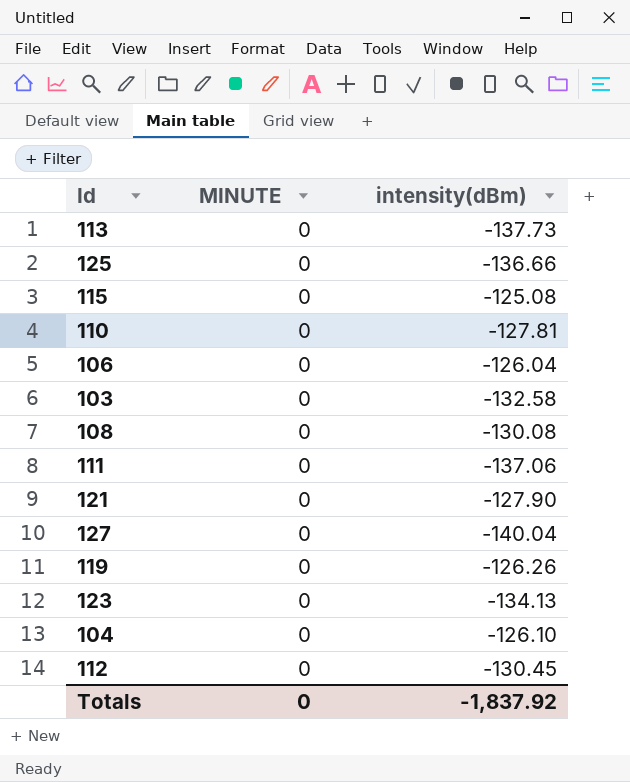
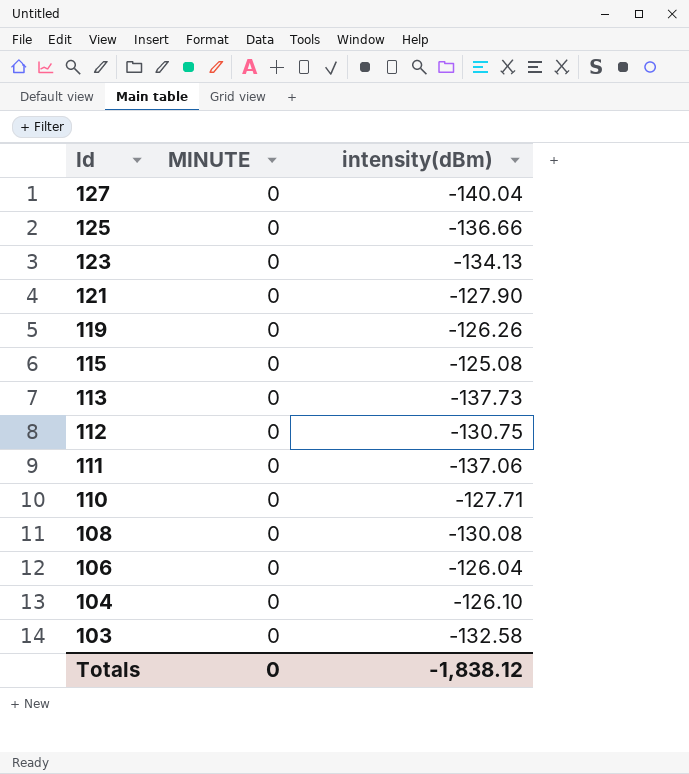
row order: none -> Id descending
112 | intensity(dBm): -130.45 -> -130.75
110 | intensity(dBm): -127.81 -> -127.71
Totals | intensity(dBm): -1,837.92 -> -1,838.12

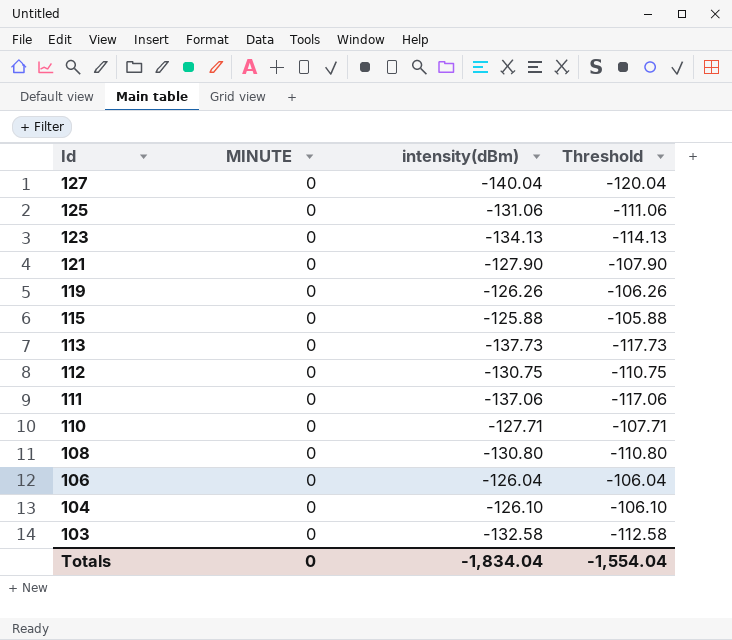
column Threshold | formula: none -> [intensity(dBm)] + 20
125 | intensity(dBm): -136.66 -> -131.06
115 | intensity(dBm): -125.08 -> -125.88
108 | intensity(dBm): -130.08 -> -130.80
Totals | intensity(dBm): -1,838.12 -> -1,834.04

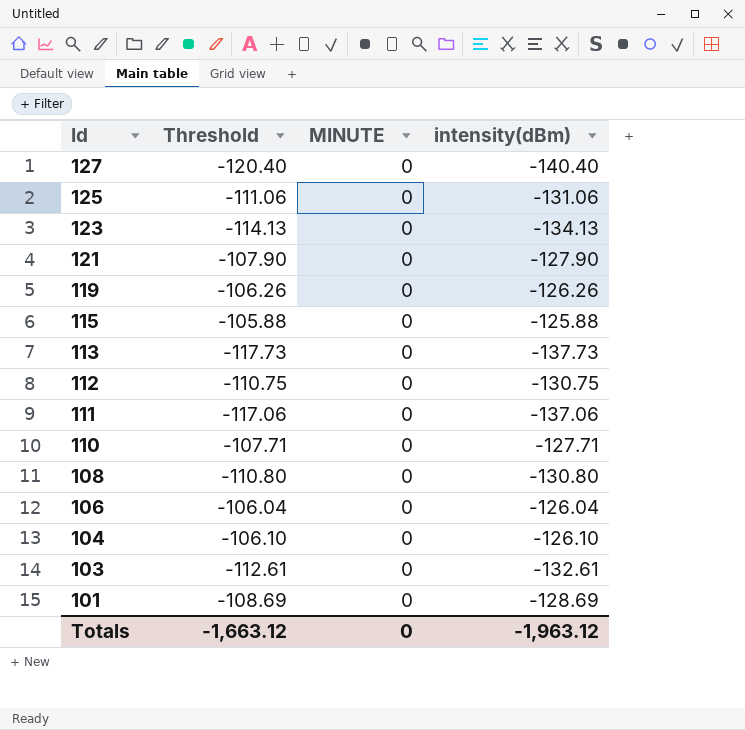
column Threshold | position: 4 -> 2
127 | Threshold: -120.04 -> -120.40
127 | intensity(dBm): -140.04 -> -140.40
103 | Threshold: -112.58 -> -112.61
103 | intensity(dBm): -132.58 -> -132.61
row 101: none -> -108.69 | 0 | -128.69
Totals | Threshold: -1,554.04 -> -1,663.12
Totals | intensity(dBm): -1,834.04 -> -1,963.12

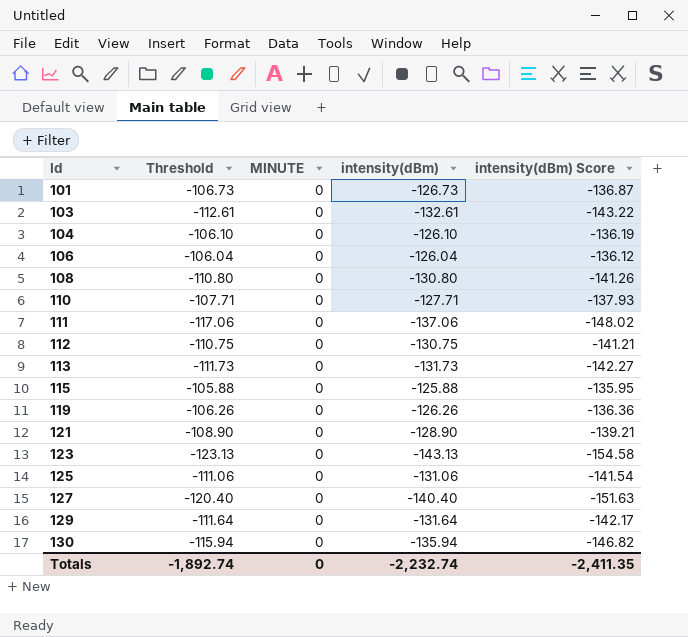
row order: Id descending -> Id ascending
column intensity(dBm) Score | formula: none -> [intensity(dBm)] * 1.08
101 | Threshold: -108.69 -> -106.73
101 | intensity(dBm): -128.69 -> -126.73
113 | Threshold: -117.73 -> -111.73
113 | intensity(dBm): -137.73 -> -131.73
121 | Threshold: -107.90 -> -108.90
121 | intensity(dBm): -127.90 -> -128.90
123 | Threshold: -114.13 -> -123.13
123 | intensity(dBm): -134.13 -> -143.13
row 129: none -> -111.64 | 0 | -131.64 | -142.17
row 130: none -> -115.94 | 0 | -135.94 | -146.82
Totals | Threshold: -1,663.12 -> -1,892.74
Totals | intensity(dBm): -1,963.12 -> -2,232.74

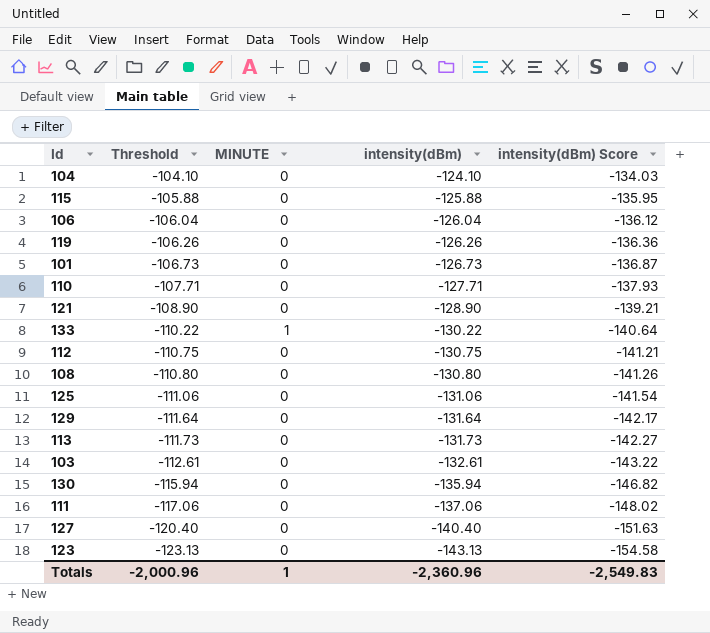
row order: Id ascending -> Threshold descending
104 | Threshold: -106.10 -> -104.10
104 | intensity(dBm): -126.10 -> -124.10
104 | intensity(dBm) Score: -136.19 -> -134.03
row 133: none -> -110.22 | 1 | -130.22 | -140.64
Totals | Threshold: -1,892.74 -> -2,000.96
Totals | MINUTE: 0 -> 1
Totals | intensity(dBm): -2,232.74 -> -2,360.96
Totals | intensity(dBm) Score: -2,411.35 -> -2,549.83

